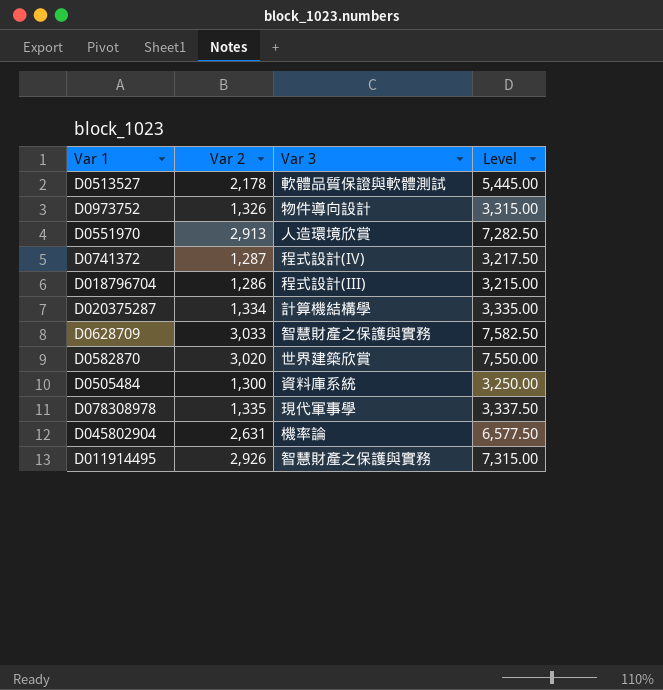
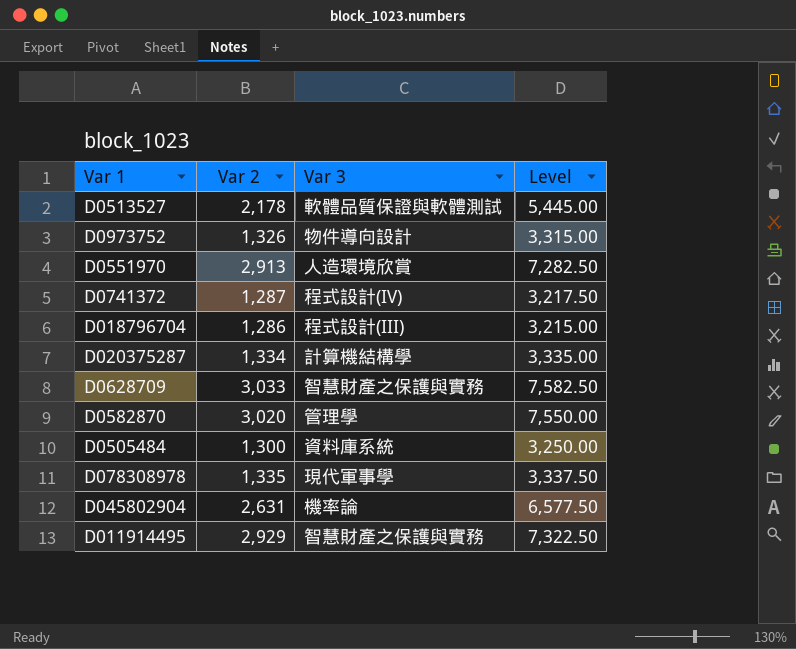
D0582870 | Var 3: 世界建築欣賞 -> 管理學
D011914495 | Var 2: 2,926 -> 2,929
D011914495 | Level: 7,315.00 -> 7,322.50

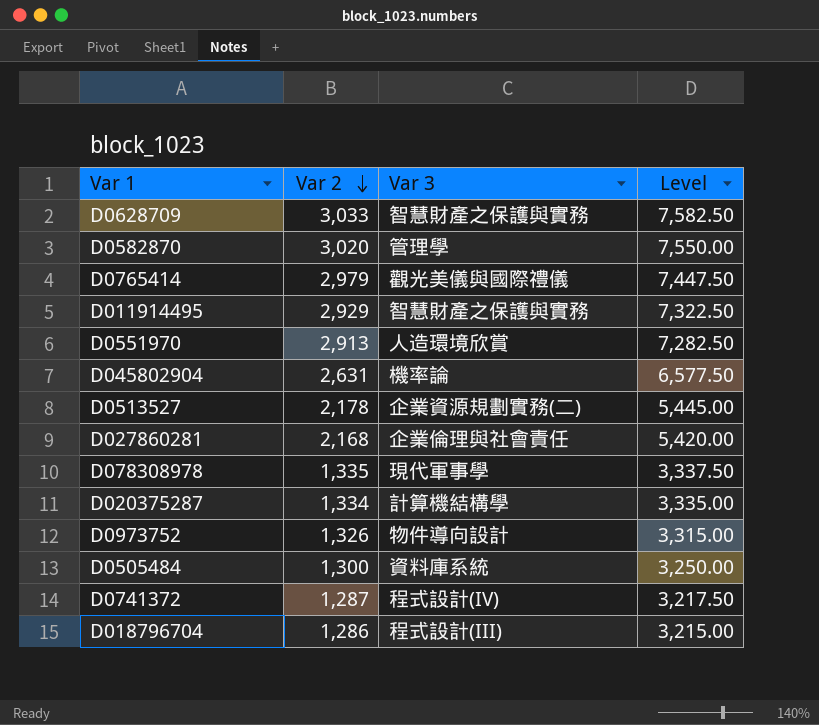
row order: none -> Var 2 descending
row D0765414: none -> 2,979 | 觀光美儀與國際禮儀 | 7,447.50
D0513527 | Var 3: 軟體品質保證與軟體測試 -> 企業資源規劃實務(二)
row D027860281: none -> 2,168 | 企業倫理與社會責任 | 5,420.00

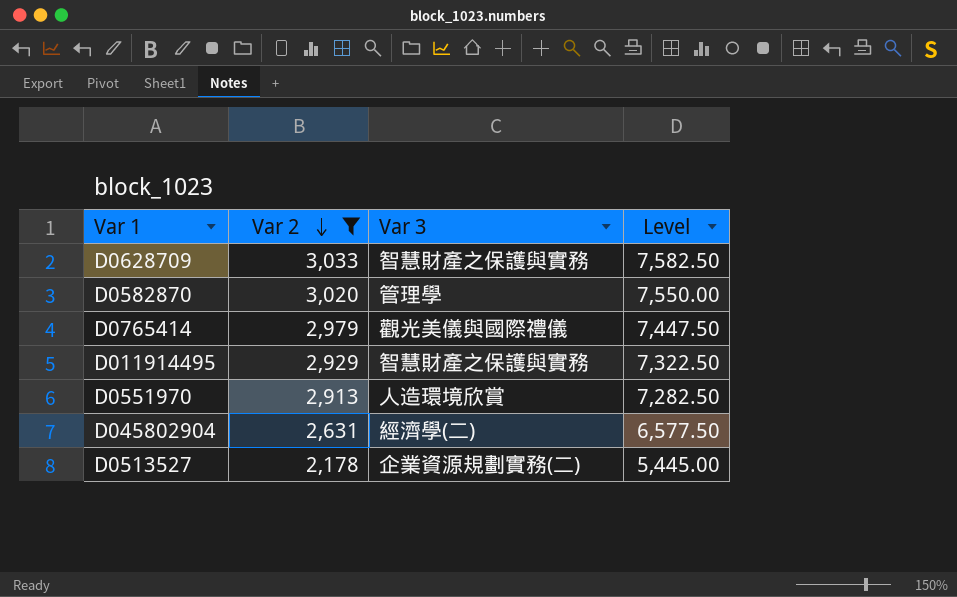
filter: none -> Var 2 >= 2,178
D045802904 | Var 3: 機率論 -> 經濟學(二)

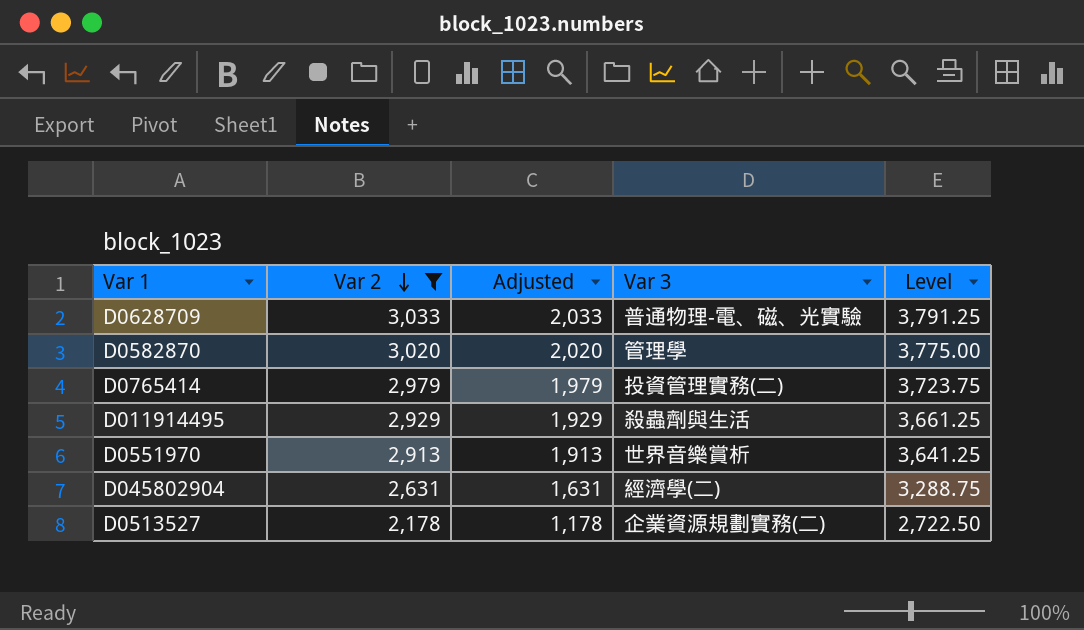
column Adjusted | formula: none -> [Var 2] - 1000
column Level | formula: [Var 2] * 2.5 -> [Var 2] * 1.25
D0628709 | Var 3: 智慧財產之保護與實務 -> 普通物理-電、磁、光實驗
D0765414 | Var 3: 觀光美儀與國際禮儀 -> 投資管理實務(二)
D011914495 | Var 3: 智慧財產之保護與實務 -> 殺蟲劑與生活
D0551970 | Var 3: 人造環境欣賞 -> 世界音樂賞析

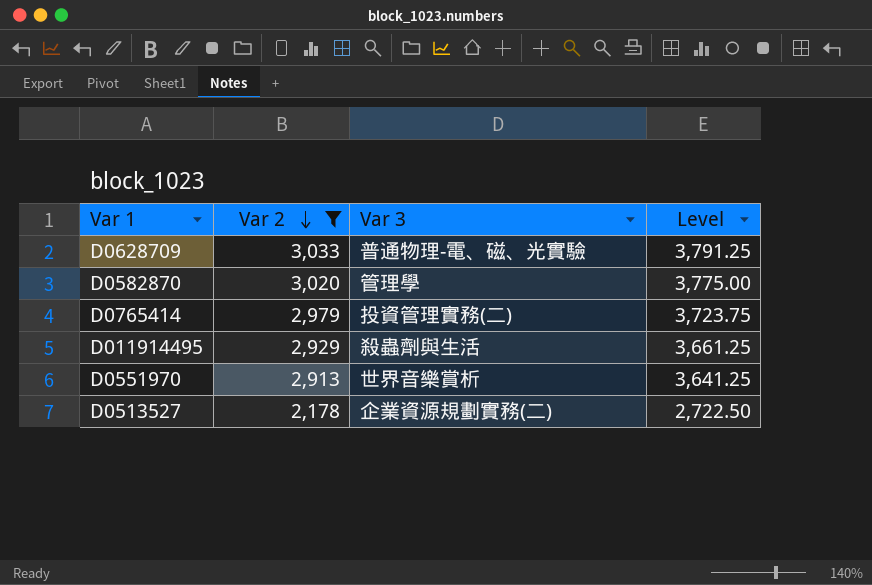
column Adjusted | formula: [Var 2] - 1000 -> none
row D045802904: 2,631 | 1,631 | 經濟學(二) | 3,288.75 -> none

